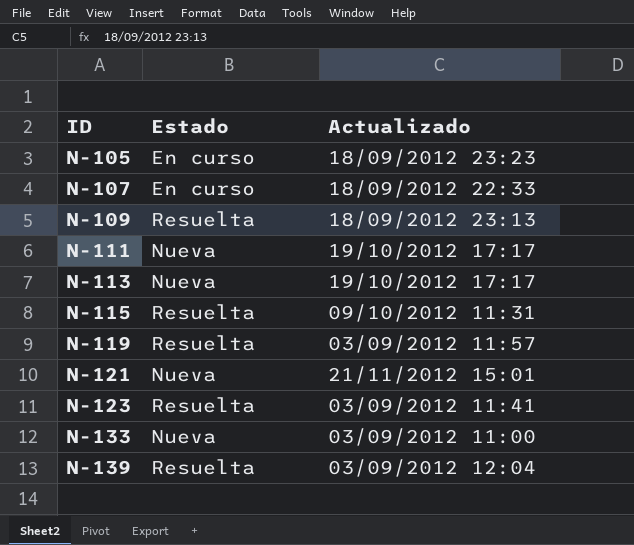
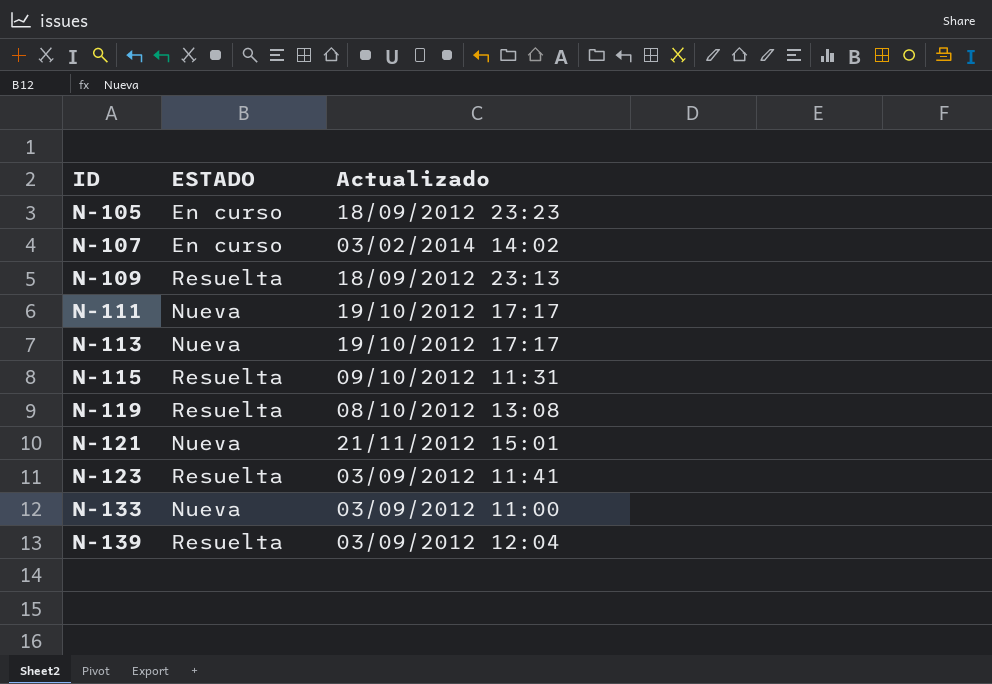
column name: Estado -> ESTADO
N-107 | Actualizado: 18/09/2012 22:33 -> 03/02/2014 14:02
N-119 | Actualizado: 03/09/2012 11:57 -> 08/10/2012 13:08

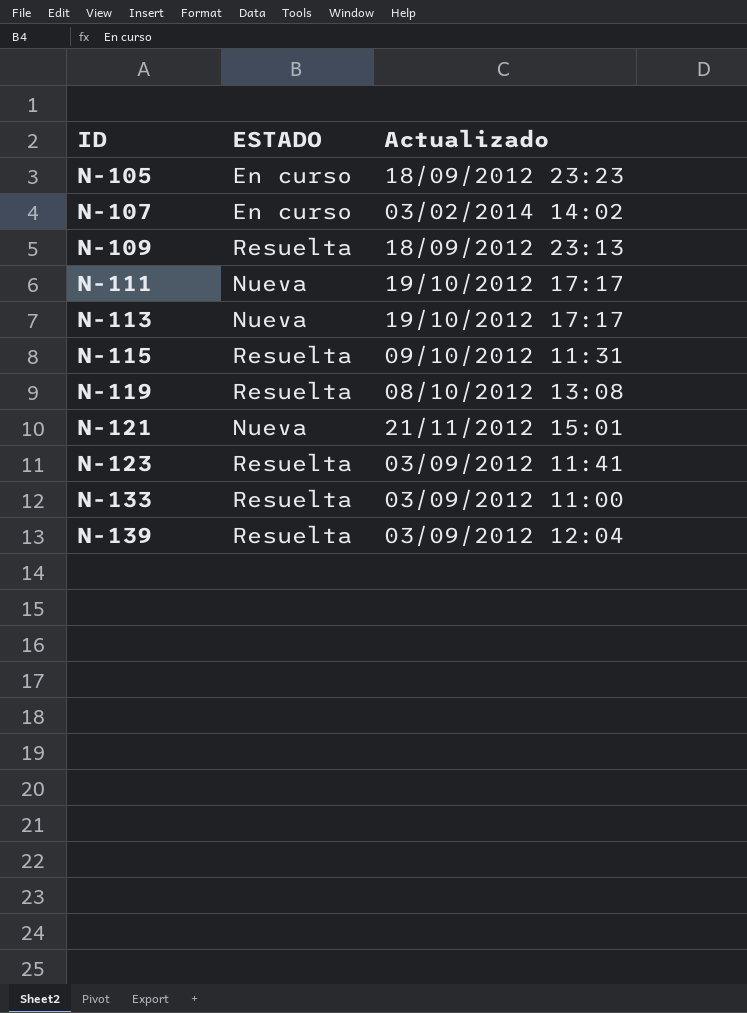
N-133 | ESTADO: Nueva -> Resuelta

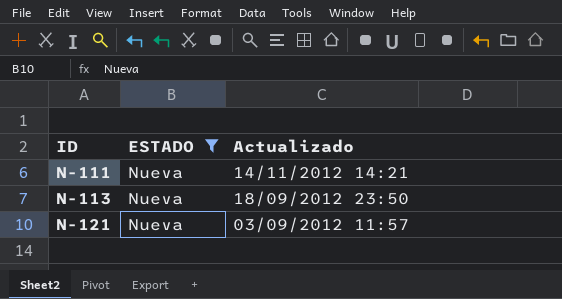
filter: none -> ESTADO = Nueva
N-111 | Actualizado: 19/10/2012 17:17 -> 14/11/2012 14:21
N-113 | Actualizado: 19/10/2012 17:17 -> 18/09/2012 23:50
N-121 | Actualizado: 21/11/2012 15:01 -> 03/09/2012 11:57

